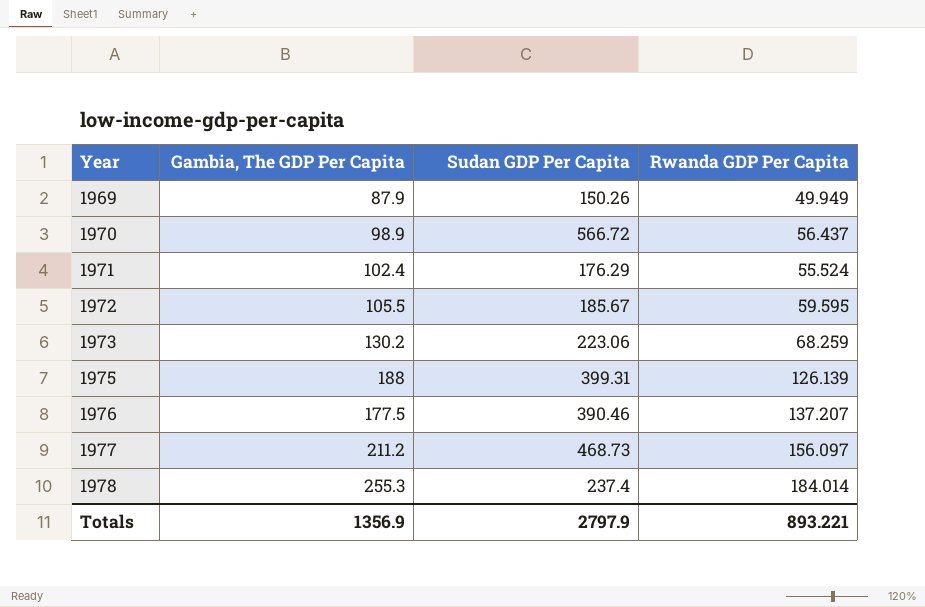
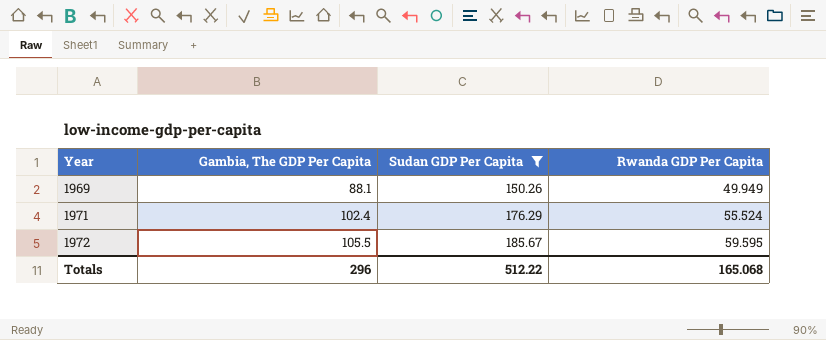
filter: none -> Sudan GDP Per Capita <= 185.67
1969 | Gambia, The GDP Per Capita: 87.9 -> 88.1
Totals | Gambia, The GDP Per Capita: 1356.9 -> 296
Totals | Sudan GDP Per Capita: 2797.9 -> 512.22
Totals | Rwanda GDP Per Capita: 893.221 -> 165.068

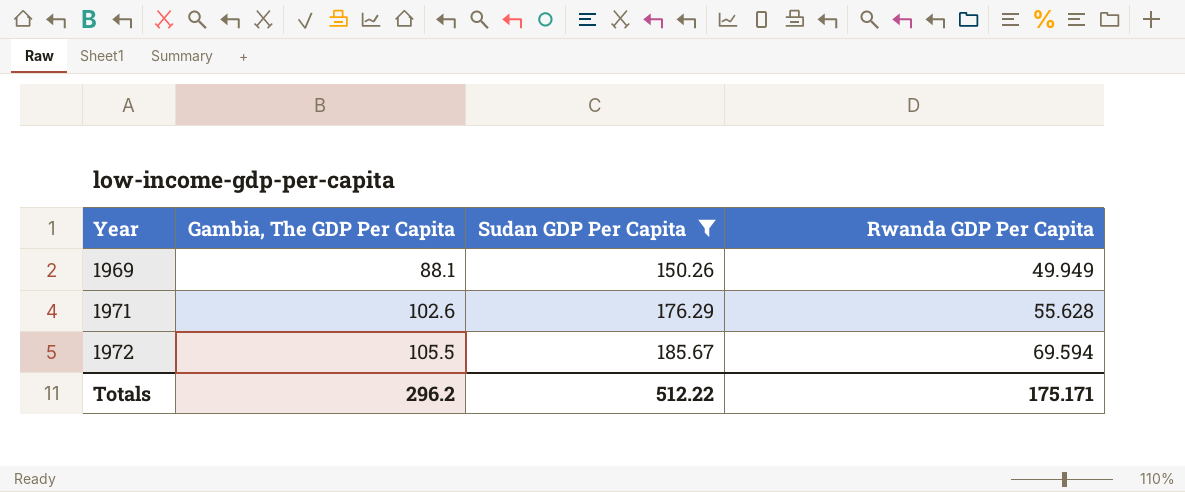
1971 | Gambia, The GDP Per Capita: 102.4 -> 102.6
1971 | Rwanda GDP Per Capita: 55.524 -> 55.628
1972 | Rwanda GDP Per Capita: 59.595 -> 69.594
Totals | Gambia, The GDP Per Capita: 296 -> 296.2
Totals | Rwanda GDP Per Capita: 165.068 -> 175.171

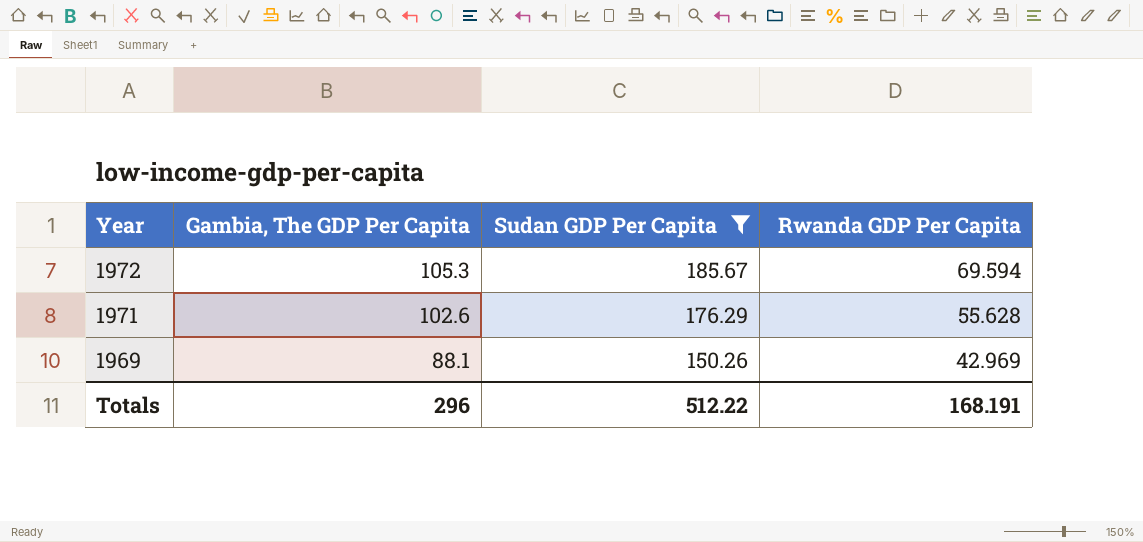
row order: Year ascending -> Year descending
1972 | Gambia, The GDP Per Capita: 105.5 -> 105.3
1969 | Rwanda GDP Per Capita: 49.949 -> 42.969
Totals | Gambia, The GDP Per Capita: 296.2 -> 296
Totals | Rwanda GDP Per Capita: 175.171 -> 168.191

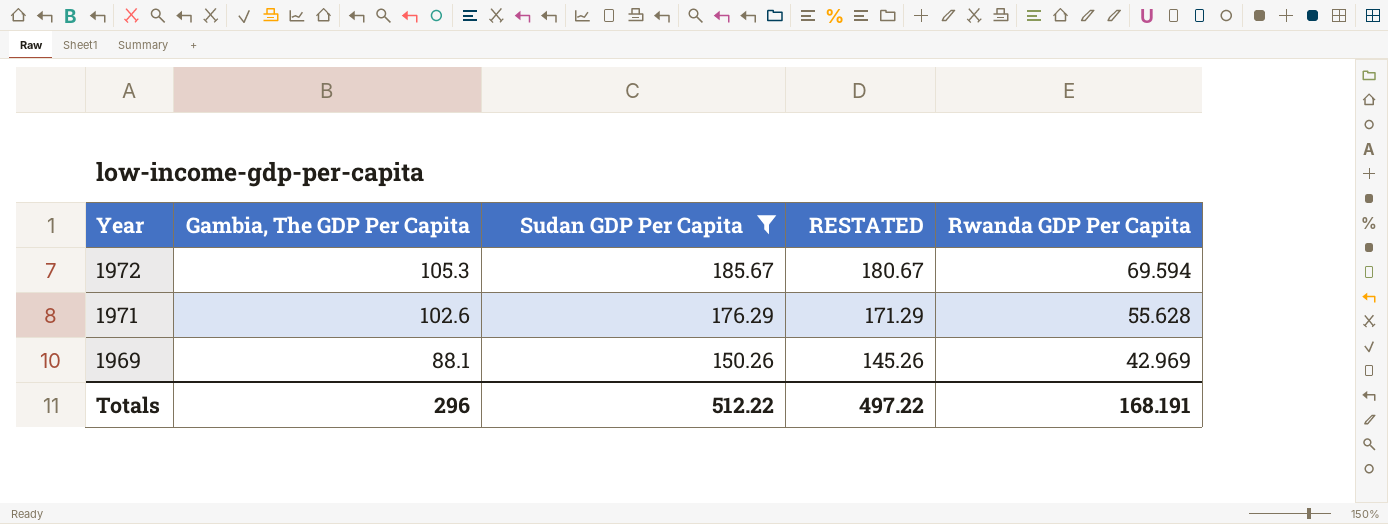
column RESTATED | formula: none -> [Sudan GDP Per Capita] - 5

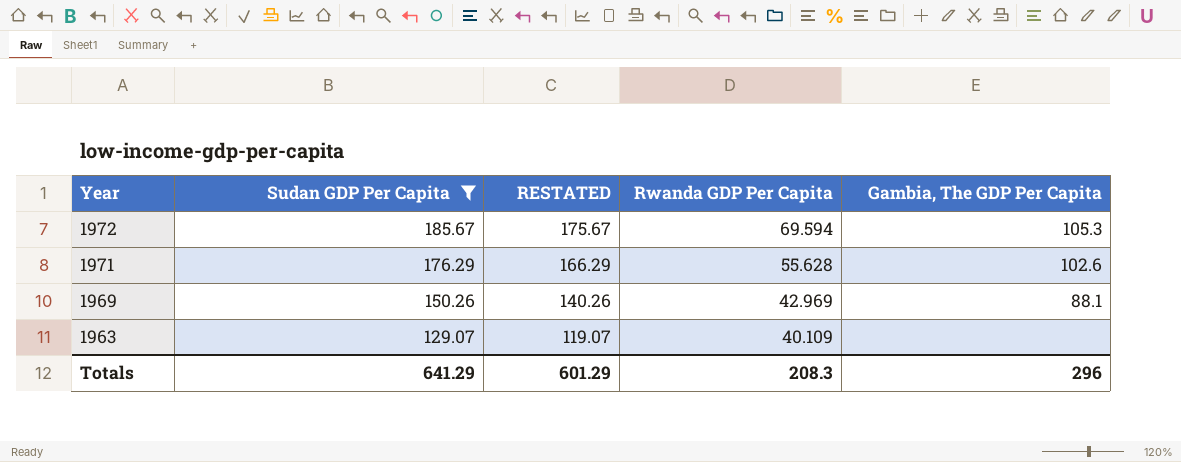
column RESTATED | formula: [Sudan GDP Per Capita] - 5 -> [Sudan GDP Per Capita] - 10
column Gambia, The GDP Per Capita | position: 2 -> 5
row 1963: none -> 129.07 | 119.07 | 40.109 | none
Totals | Sudan GDP Per Capita: 512.22 -> 641.29
Totals | RESTATED: 497.22 -> 601.29
Totals | Rwanda GDP Per Capita: 168.191 -> 208.3

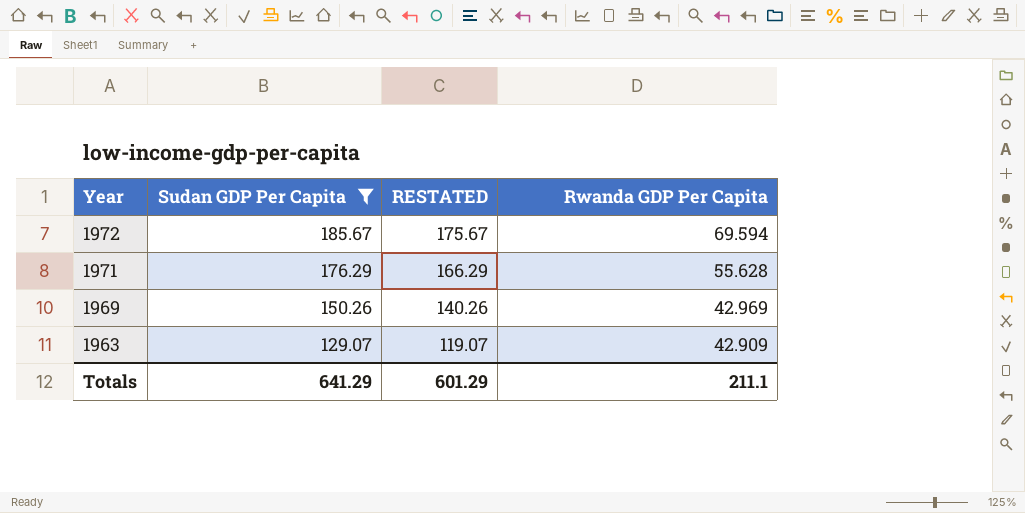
column Gambia, The GDP Per Capita | position: 5 -> none
1963 | Rwanda GDP Per Capita: 40.109 -> 42.909
Totals | Rwanda GDP Per Capita: 208.3 -> 211.1

